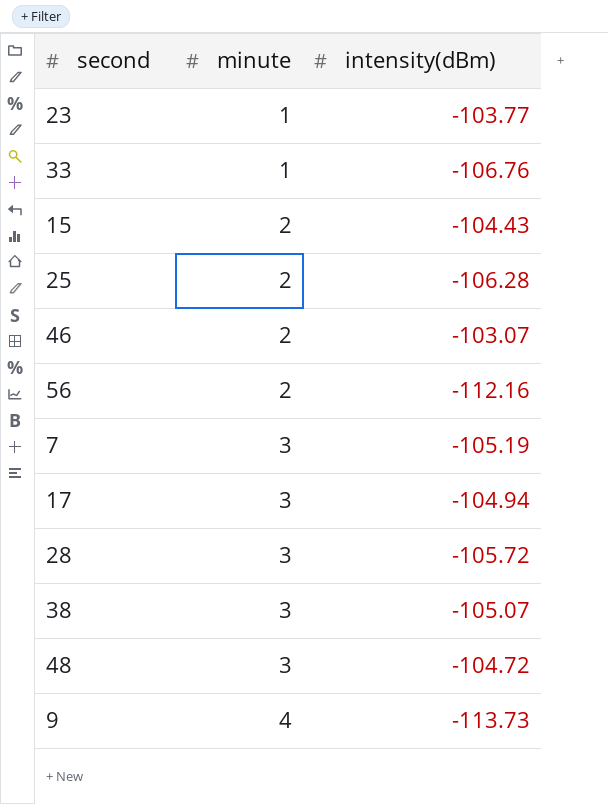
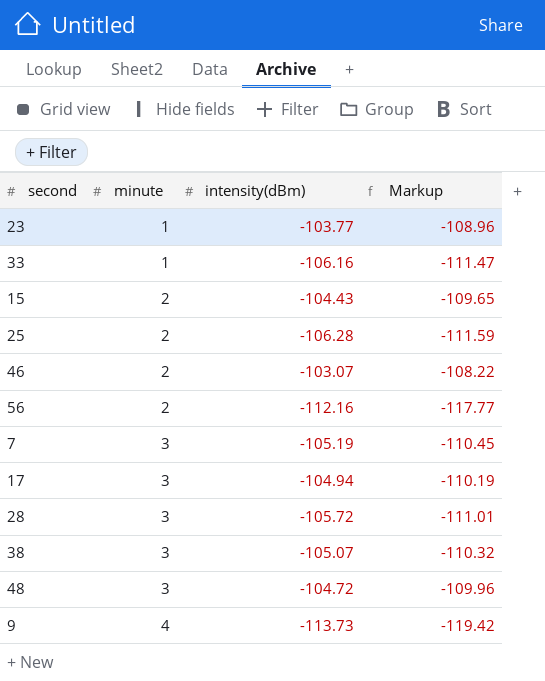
column Markup | formula: none -> [intensity(dBm)] * 1.05
33 | intensity(dBm): -106.76 -> -106.16

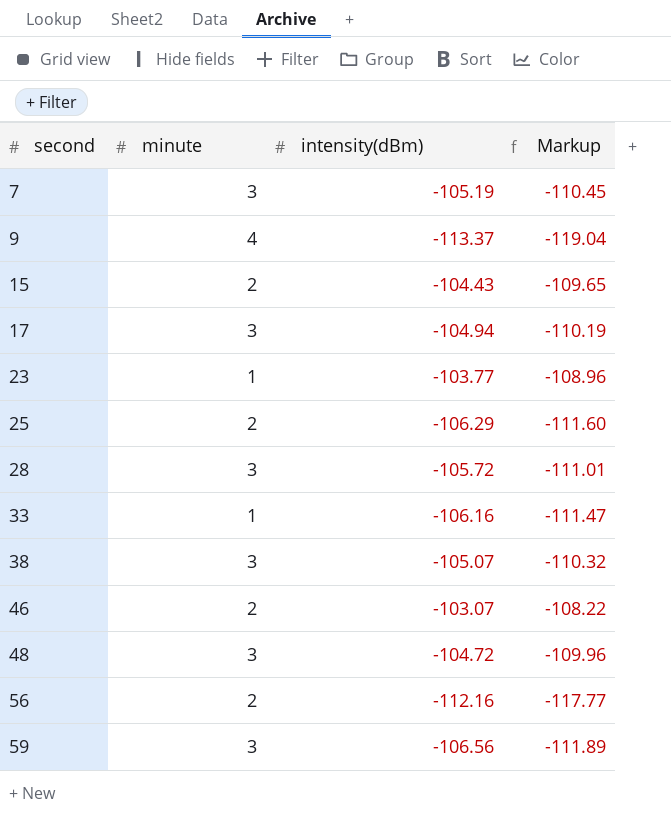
row order: minute ascending -> second ascending
9 | intensity(dBm): -113.73 -> -113.37
9 | Markup: -119.42 -> -119.04
25 | intensity(dBm): -106.28 -> -106.29
25 | Markup: -111.59 -> -111.60
row 59: none -> 3 | -106.56 | -111.89

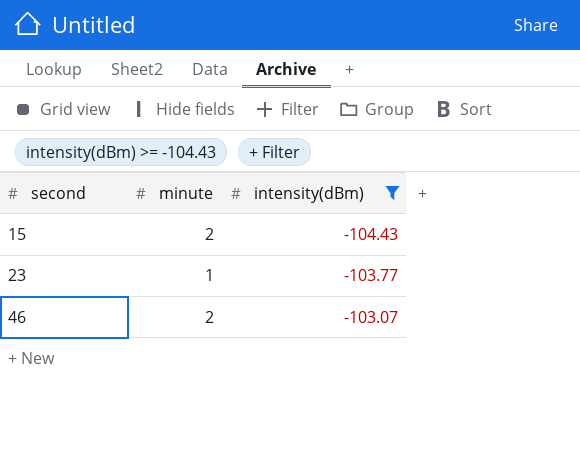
filter: none -> intensity(dBm) >= -104.43
column Markup | formula: [intensity(dBm)] * 1.05 -> none

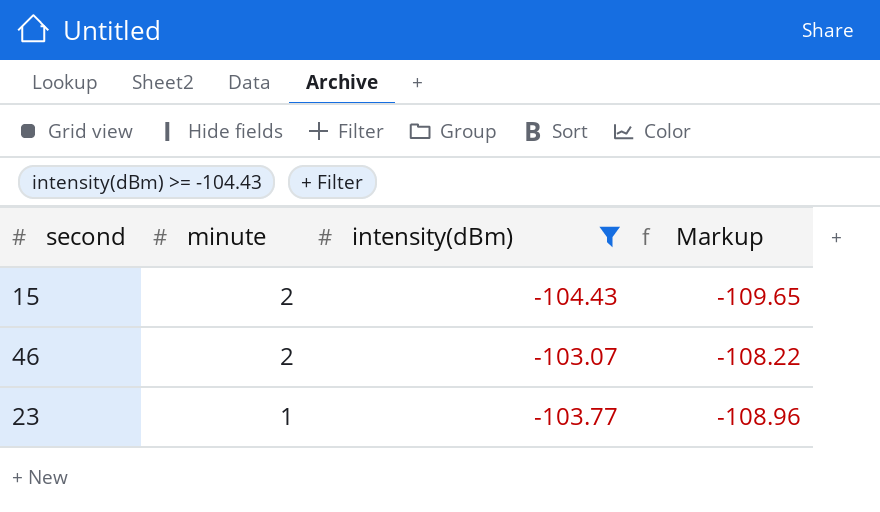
row order: second ascending -> minute descending
column Markup | formula: none -> [intensity(dBm)] * 1.05

